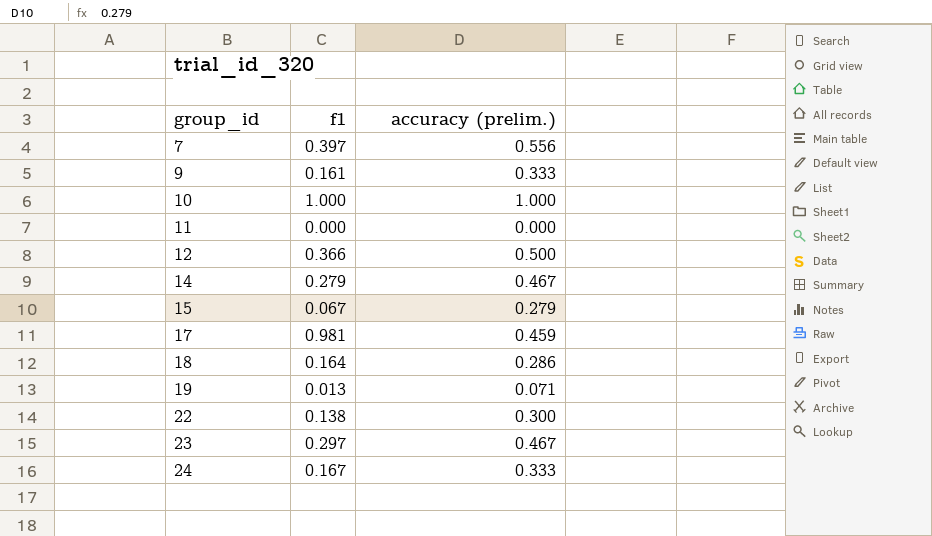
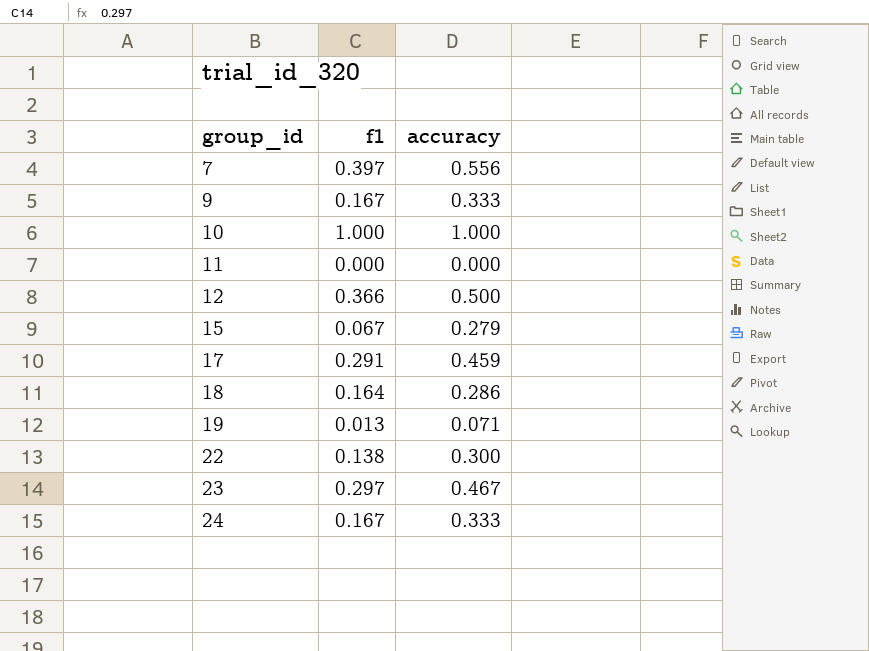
column name: accuracy (prelim.) -> accuracy
row 14: 0.279 | 0.467 -> none
9 | f1: 0.161 -> 0.167
17 | f1: 0.981 -> 0.291

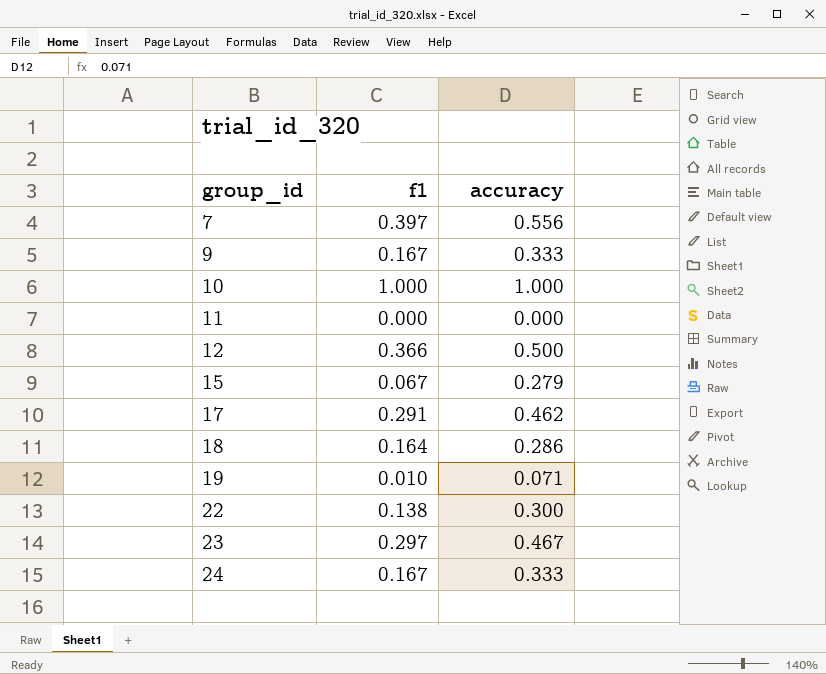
17 | accuracy: 0.459 -> 0.462
19 | f1: 0.013 -> 0.010

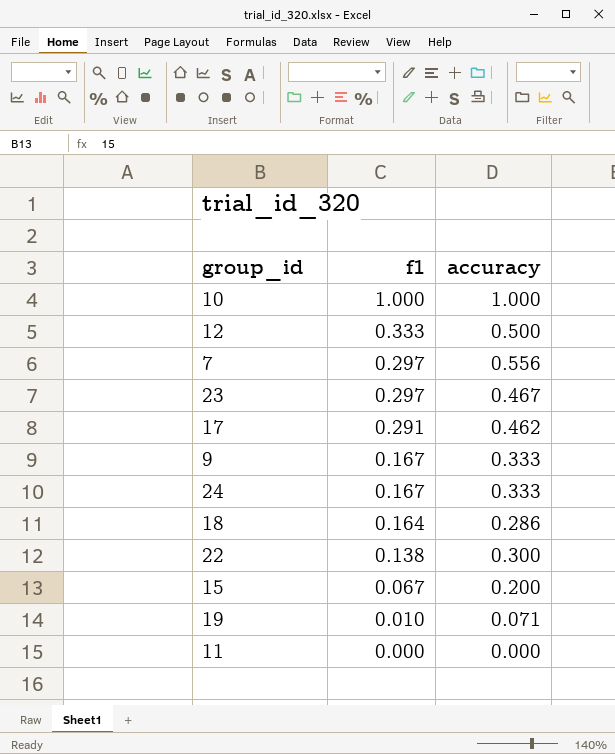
row order: group_id ascending -> f1 descending
12 | f1: 0.366 -> 0.333
7 | f1: 0.397 -> 0.297
15 | accuracy: 0.279 -> 0.200

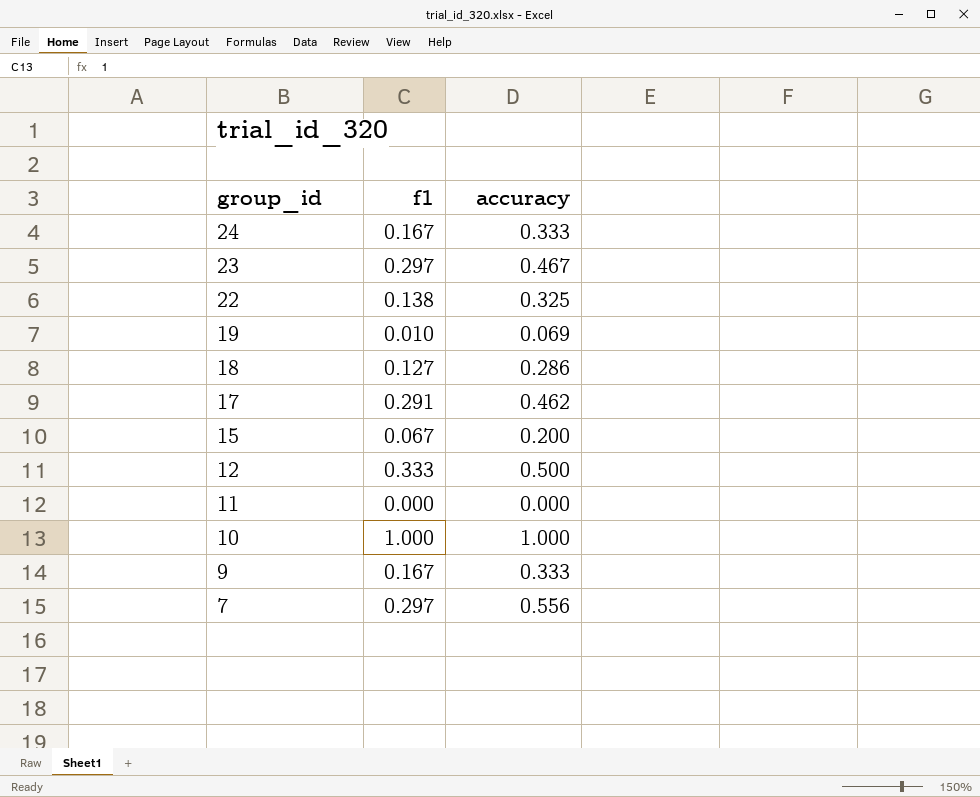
row order: f1 descending -> group_id descending
22 | accuracy: 0.300 -> 0.325
19 | accuracy: 0.071 -> 0.069
18 | f1: 0.164 -> 0.127

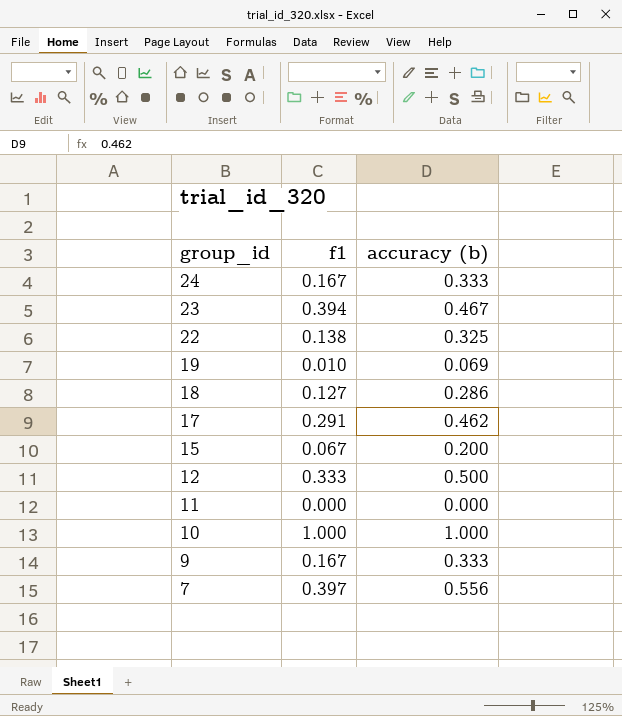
column name: accuracy -> accuracy (b)
23 | f1: 0.297 -> 0.394
7 | f1: 0.297 -> 0.397

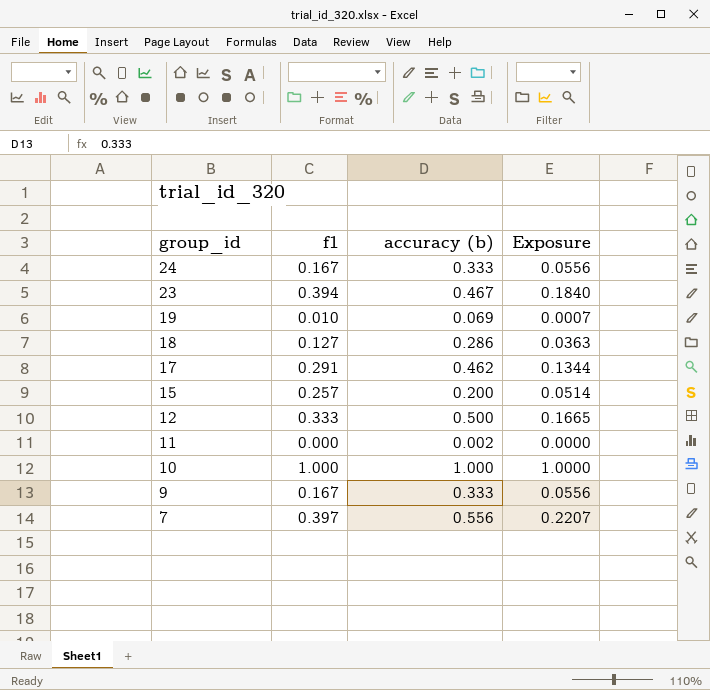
column Exposure | formula: none -> [f1] * [accuracy (b)]
row 22: 0.138 | 0.325 -> none
15 | f1: 0.067 -> 0.257
11 | accuracy (b): 0.000 -> 0.002

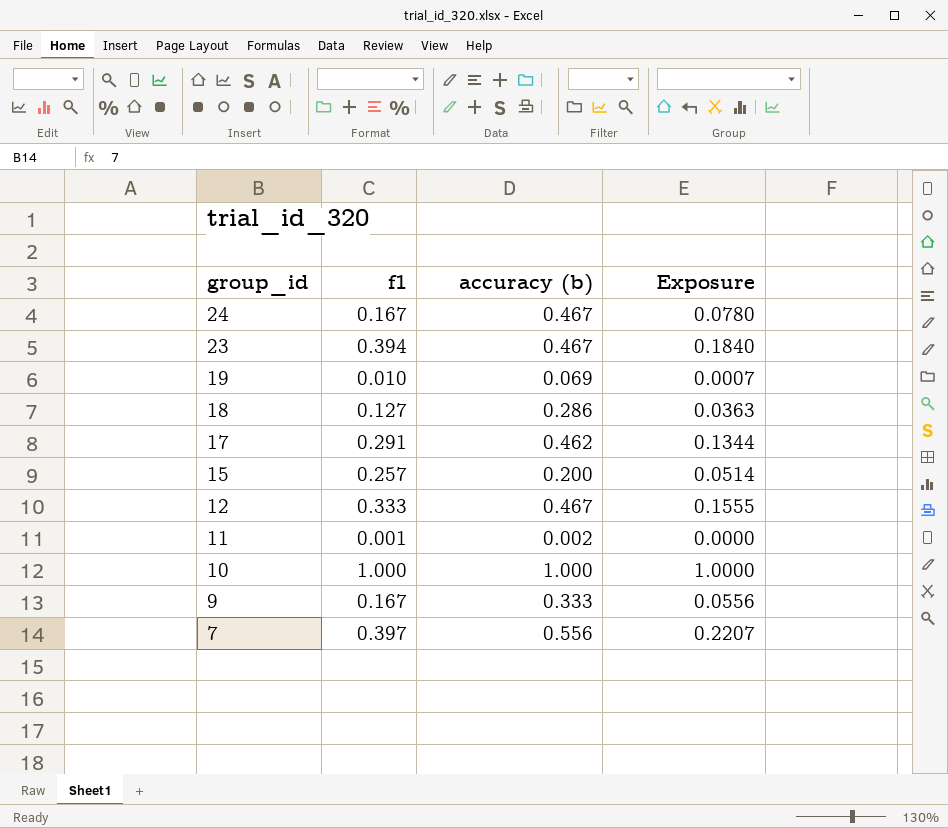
24 | accuracy (b): 0.333 -> 0.467
24 | Exposure: 0.0556 -> 0.0780
12 | accuracy (b): 0.500 -> 0.467
12 | Exposure: 0.1665 -> 0.1555
11 | f1: 0.000 -> 0.001

